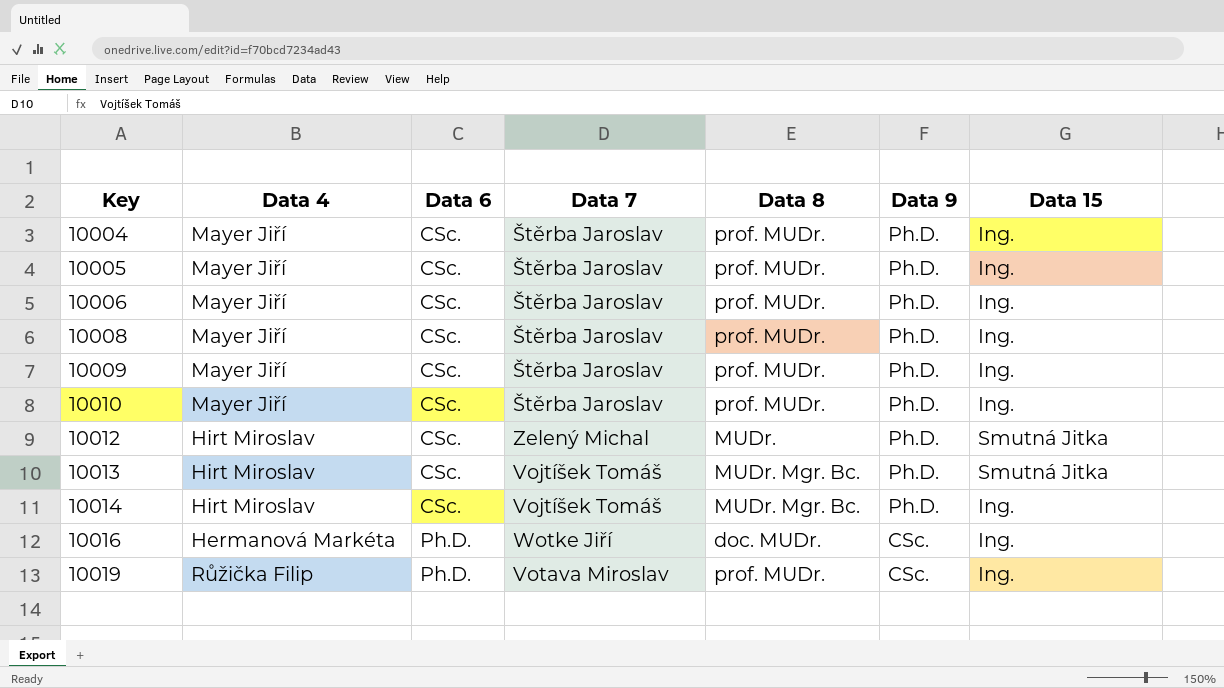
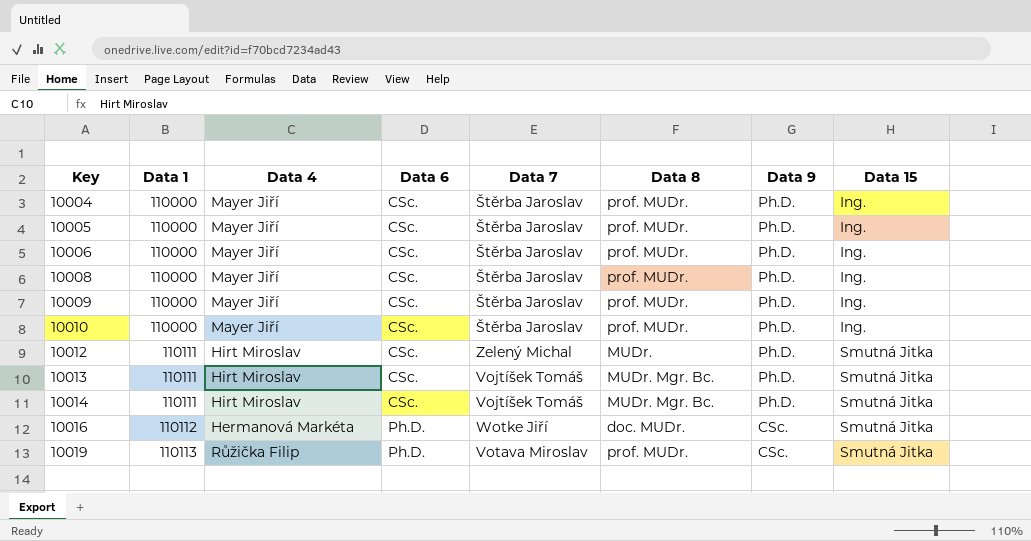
column Data 1 | position: none -> 2
10014 | Data 15: Ing. -> Smutná Jitka
10016 | Data 15: Ing. -> Smutná Jitka
10019 | Data 15: Ing. -> Smutná Jitka

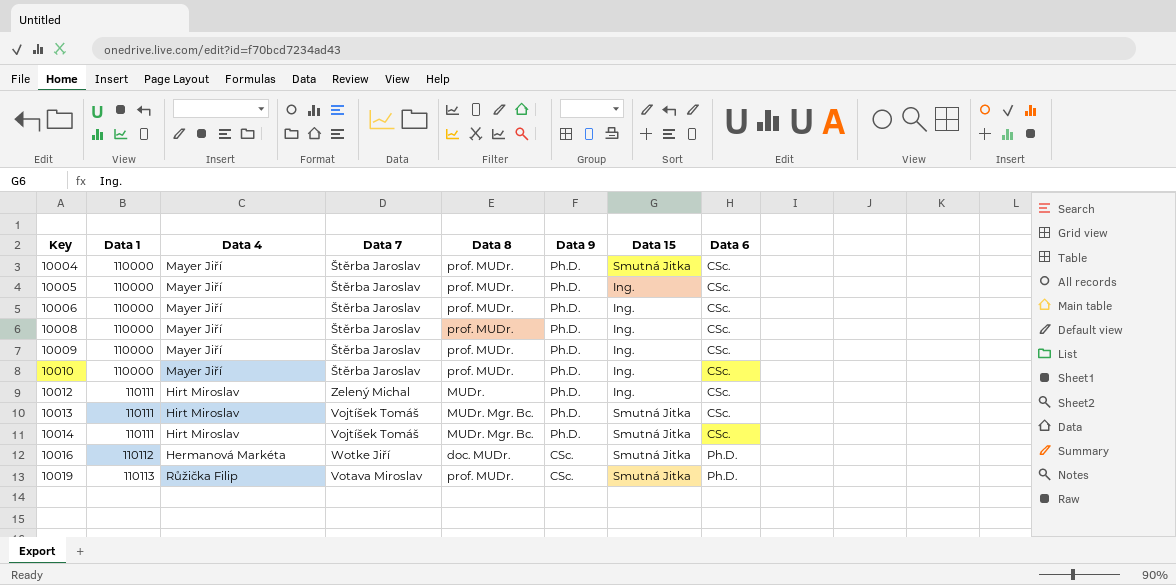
column Data 6 | position: 4 -> 8
10004 | Data 15: Ing. -> Smutná Jitka
10012 | Data 15: Smutná Jitka -> Ing.

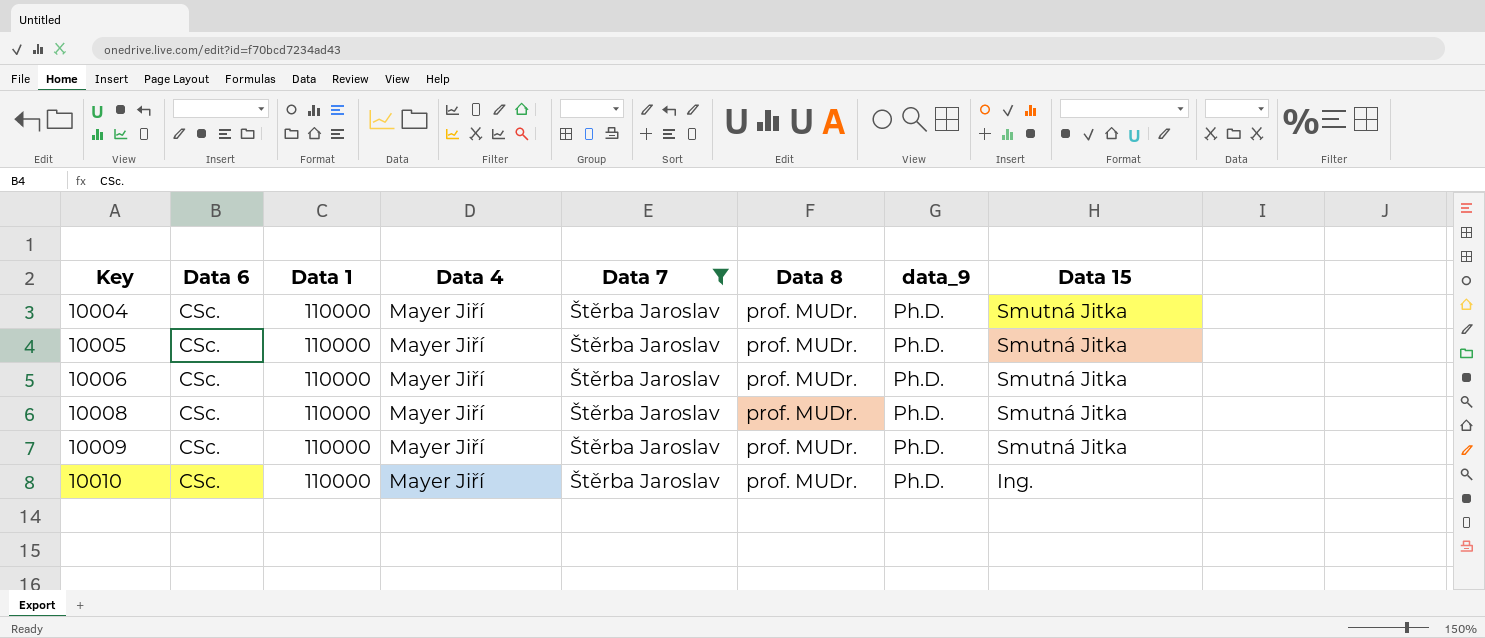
filter: none -> Data 7 = Štěrba Jaroslav
column Data 6 | position: 8 -> 2
column name: Data 9 -> data_9
10005 | Data 15: Ing. -> Smutná Jitka
10006 | Data 15: Ing. -> Smutná Jitka
10008 | Data 15: Ing. -> Smutná Jitka
10009 | Data 15: Ing. -> Smutná Jitka

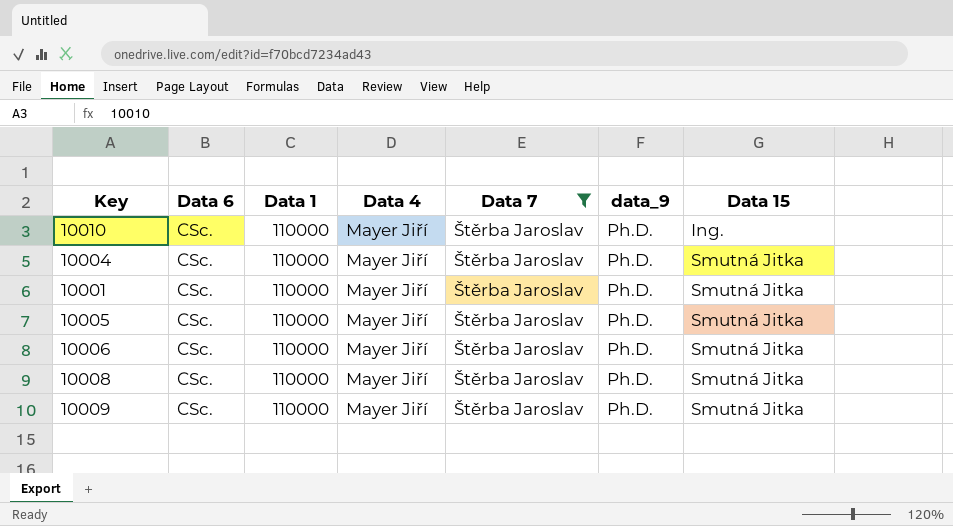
row order: Key ascending -> Data 15 ascending
column Data 8 | position: 6 -> none
row 10001: none -> CSc. | 110000 | Mayer Jiří | Štěrba Jaroslav | Ph.D. | Smutná Jitka

